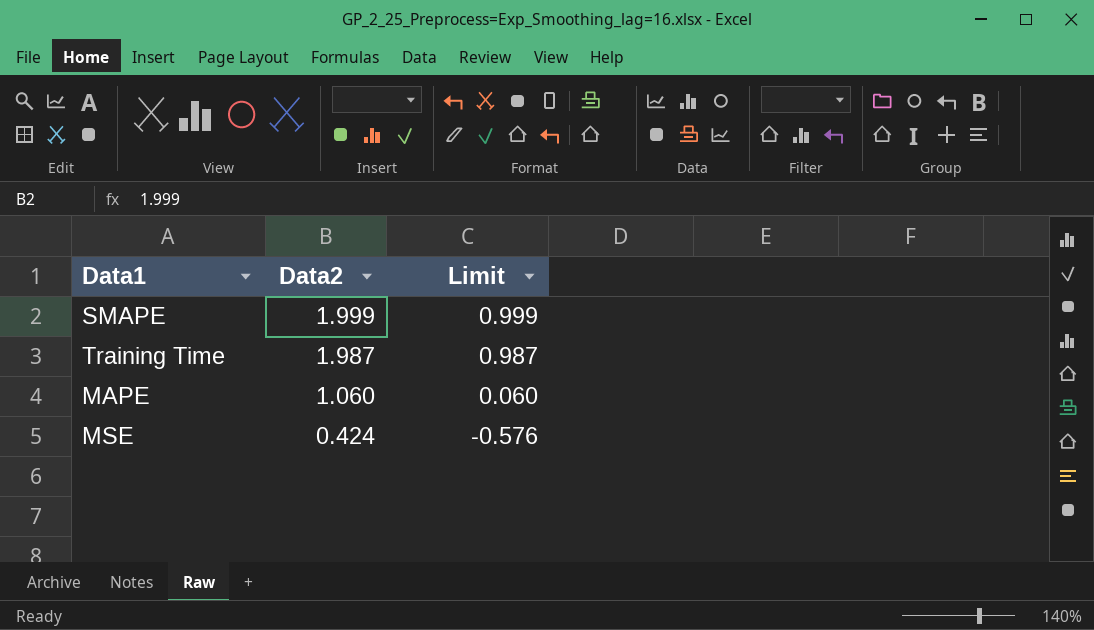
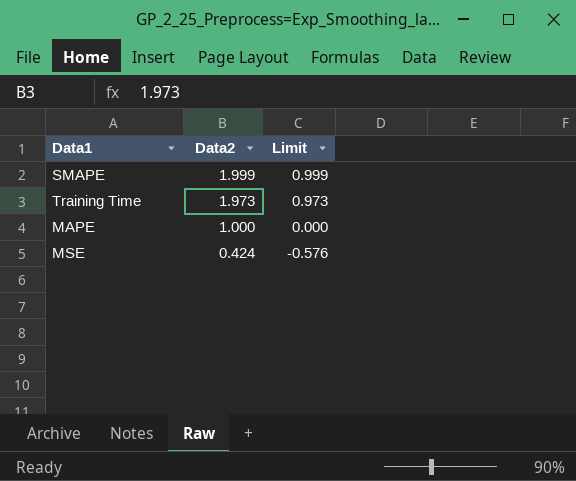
Training Time | Data2: 1.987 -> 1.973
Training Time | Limit: 0.987 -> 0.973
MAPE | Data2: 1.060 -> 1.000
MAPE | Limit: 0.060 -> 0.000

